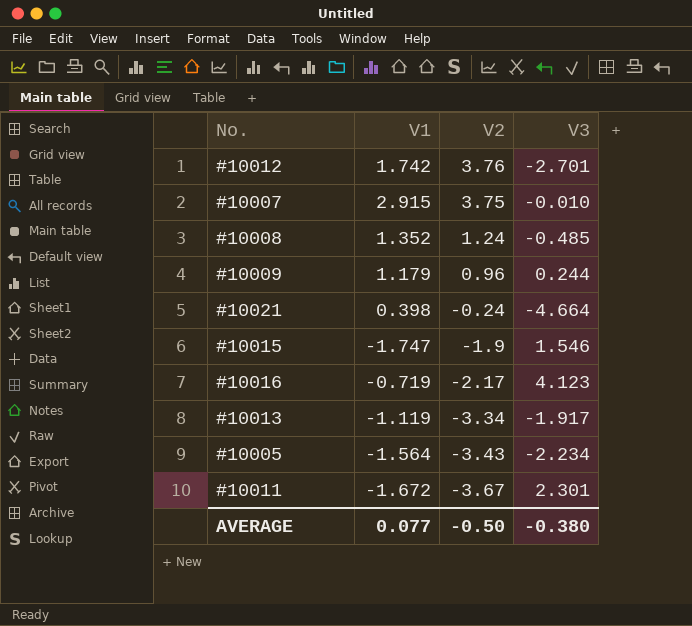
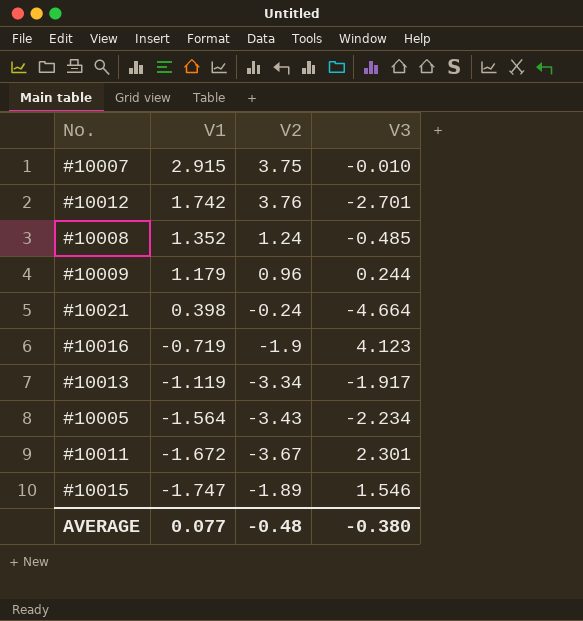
row order: V2 descending -> V1 descending
#10016 | V2: -2.17 -> -1.9
#10015 | V2: -1.9 -> -1.89
AVERAGE | V2: -0.50 -> -0.48

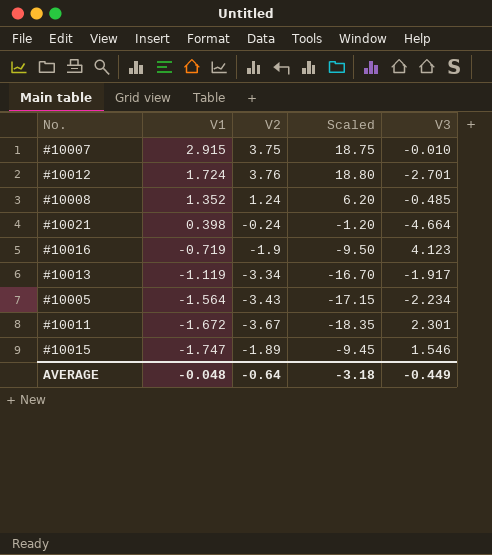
column Scaled | formula: none -> [V2] * 5
row #10009: 1.179 | 0.96 | 0.244 -> none
#10012 | V1: 1.742 -> 1.724
AVERAGE | V1: 0.077 -> -0.048
AVERAGE | V2: -0.48 -> -0.64
AVERAGE | V3: -0.380 -> -0.449

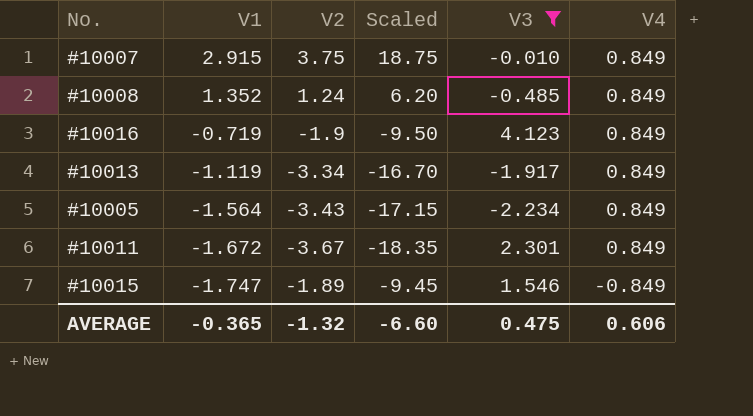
filter: none -> V3 >= -2.234
column V4 | position: none -> 6
AVERAGE | V1: -0.048 -> -0.365
AVERAGE | V2: -0.64 -> -1.32
AVERAGE | Scaled: -3.18 -> -6.60
AVERAGE | V3: -0.449 -> 0.475

